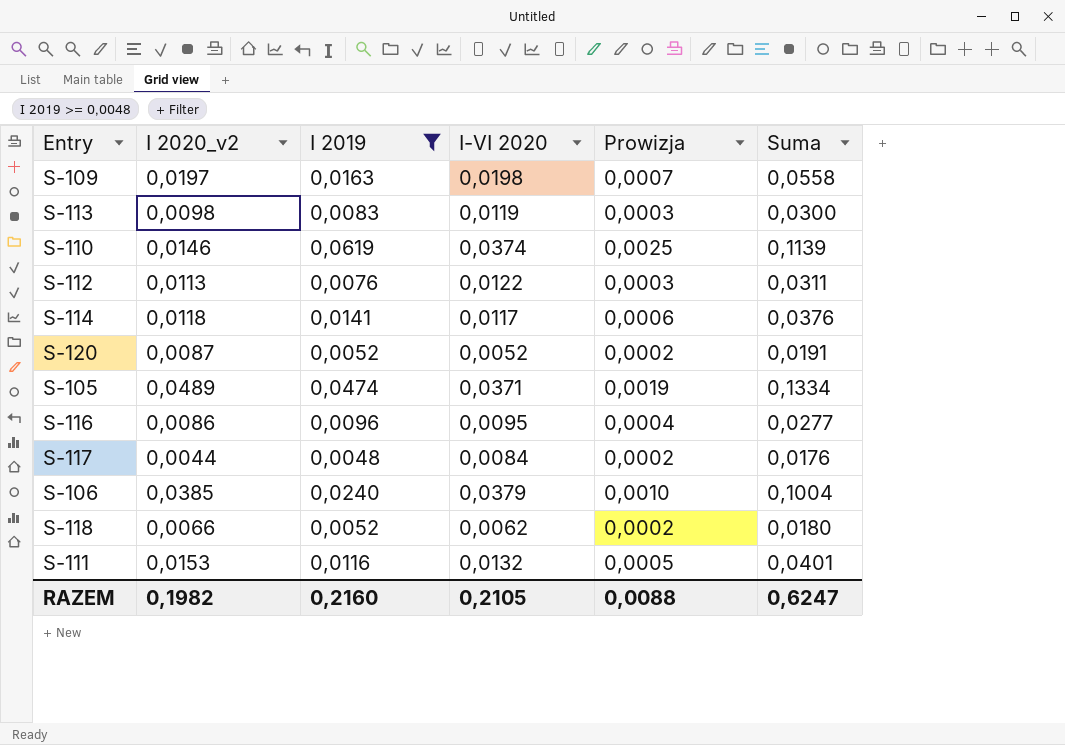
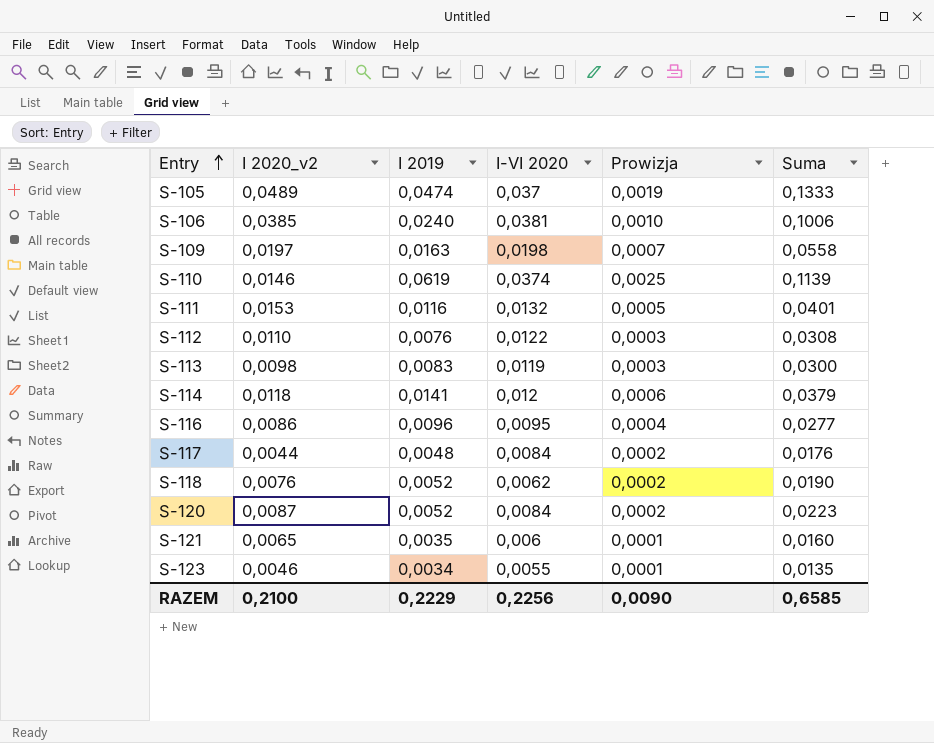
filter: I 2019 >= 0,0048 -> none
row order: none -> Entry ascending
S-105 | I-VI 2020: 0,0371 -> 0,037
S-105 | Suma: 0,1334 -> 0,1333
S-106 | I-VI 2020: 0,0379 -> 0,0381
S-106 | Suma: 0,1004 -> 0,1006
S-112 | I 2020_v2: 0,0113 -> 0,0110
S-112 | Suma: 0,0311 -> 0,0308
S-114 | I-VI 2020: 0,0117 -> 0,012
S-114 | Suma: 0,0376 -> 0,0379
S-118 | I 2020_v2: 0,0066 -> 0,0076
S-118 | Suma: 0,0180 -> 0,0190
S-120 | I-VI 2020: 0,0052 -> 0,0084
S-120 | Suma: 0,0191 -> 0,0223
RAZEM | I 2020_v2: 0,1982 -> 0,2100
RAZEM | I 2019: 0,2160 -> 0,2229
RAZEM | I-VI 2020: 0,2105 -> 0,2256
RAZEM | Prowizja: 0,0088 -> 0,0090
RAZEM | Suma: 0,6247 -> 0,6585

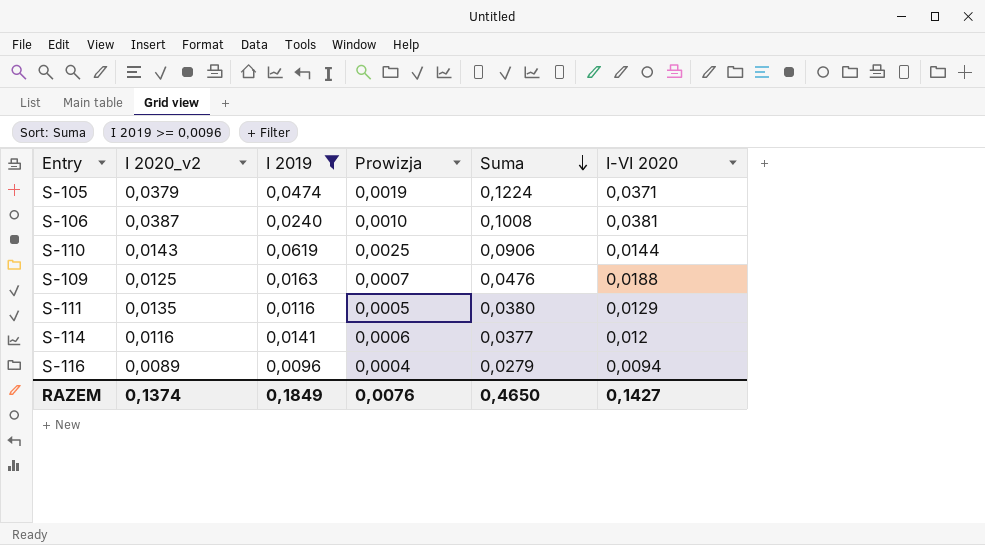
filter: none -> I 2019 >= 0,0096
row order: Entry ascending -> Suma descending
column I-VI 2020 | position: 4 -> 6
S-105 | I 2020_v2: 0,0489 -> 0,0379
S-105 | Suma: 0,1333 -> 0,1224
S-105 | I-VI 2020: 0,037 -> 0,0371
S-106 | I 2020_v2: 0,0385 -> 0,0387
S-106 | Suma: 0,1006 -> 0,1008
S-110 | I 2020_v2: 0,0146 -> 0,0143
S-110 | Suma: 0,1139 -> 0,0906
S-110 | I-VI 2020: 0,0374 -> 0,0144
S-109 | I 2020_v2: 0,0197 -> 0,0125
S-109 | Suma: 0,0558 -> 0,0476
S-109 | I-VI 2020: 0,0198 -> 0,0188
S-111 | I 2020_v2: 0,0153 -> 0,0135
S-111 | Suma: 0,0401 -> 0,0380
S-111 | I-VI 2020: 0,0132 -> 0,0129
S-114 | I 2020_v2: 0,0118 -> 0,0116
S-114 | Suma: 0,0379 -> 0,0377
S-116 | I 2020_v2: 0,0086 -> 0,0089
S-116 | Suma: 0,0277 -> 0,0279
S-116 | I-VI 2020: 0,0095 -> 0,0094
RAZEM | I 2020_v2: 0,2100 -> 0,1374
RAZEM | I 2019: 0,2229 -> 0,1849
RAZEM | Prowizja: 0,0090 -> 0,0076
RAZEM | Suma: 0,6585 -> 0,4650
RAZEM | I-VI 2020: 0,2256 -> 0,1427

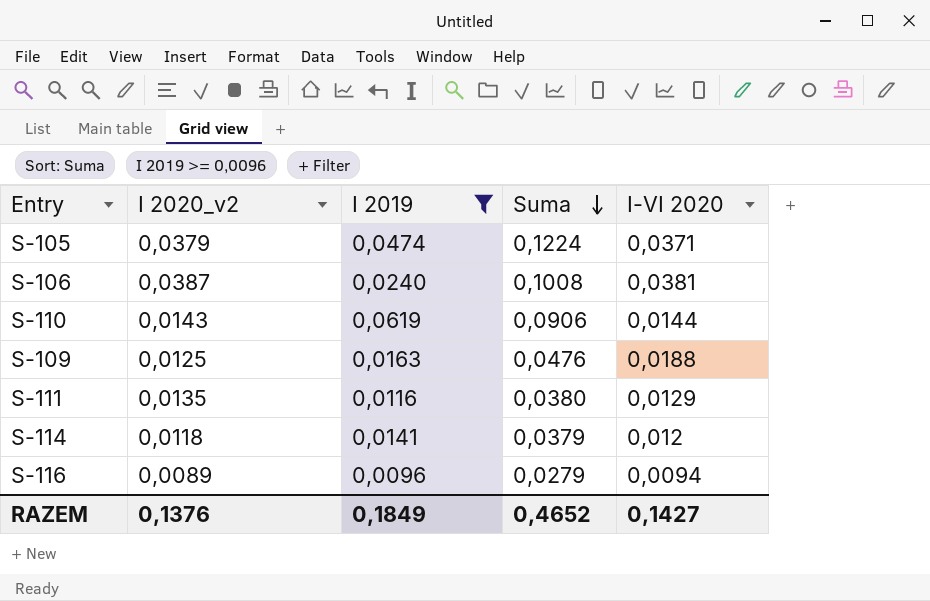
column Prowizja | formula: [I 2019] * 0,04 -> none
S-114 | I 2020_v2: 0,0116 -> 0,0118
S-114 | Suma: 0,0377 -> 0,0379
RAZEM | I 2020_v2: 0,1374 -> 0,1376
RAZEM | Suma: 0,4650 -> 0,4652

